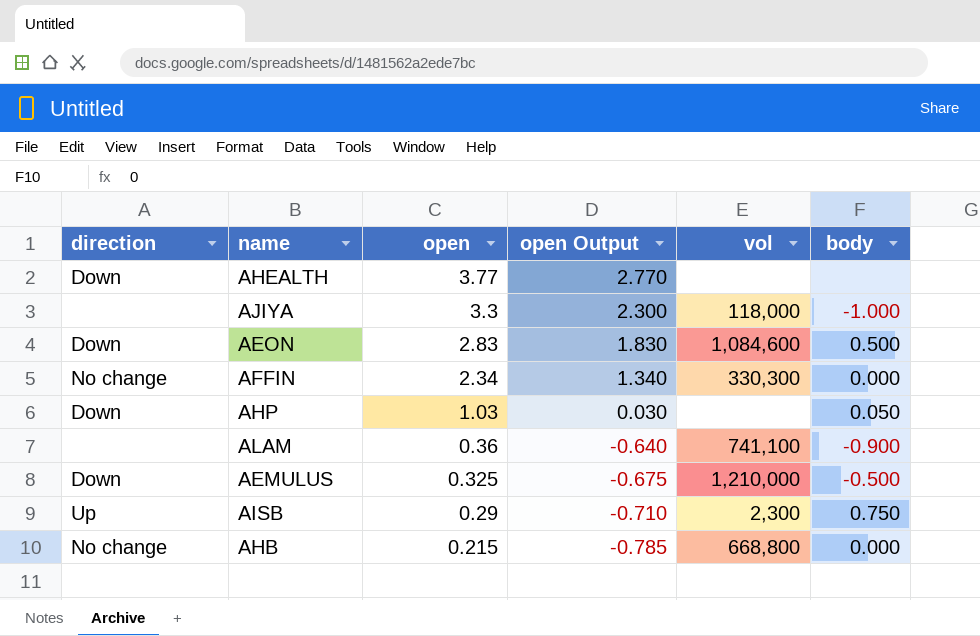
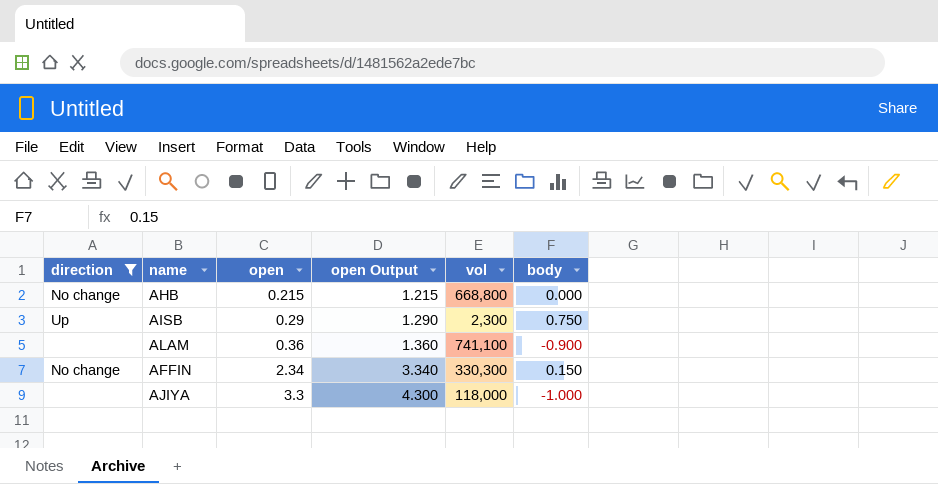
filter: none -> direction != Down
row order: open descending -> open ascending
column open Output | formula: [open] - 1 -> [open] + 1
AFFIN | body: 0.000 -> 0.150

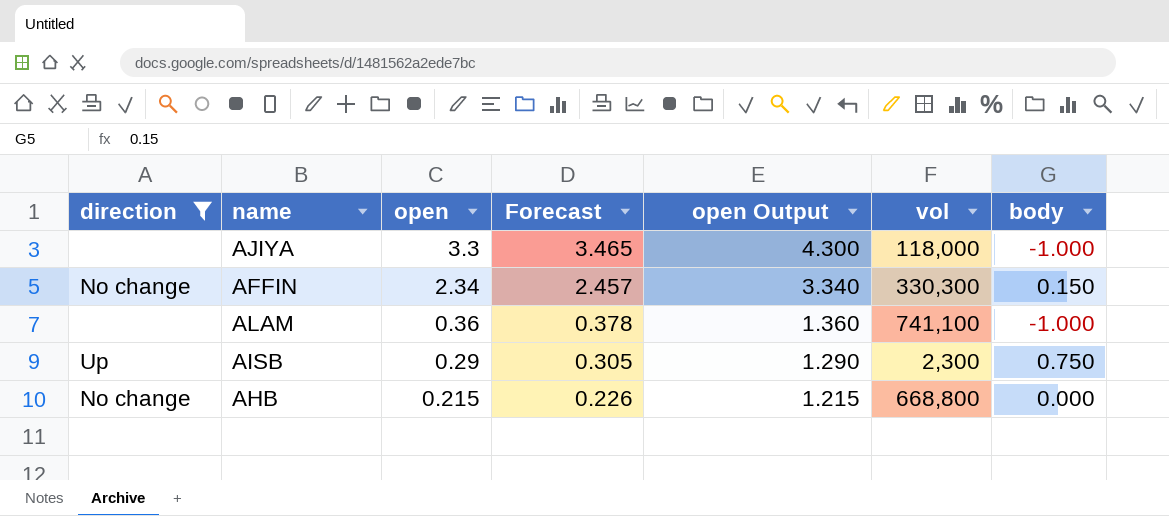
row order: open ascending -> open descending
column Forecast | formula: none -> [open] * 1.05
ALAM | body: -0.900 -> -1.000

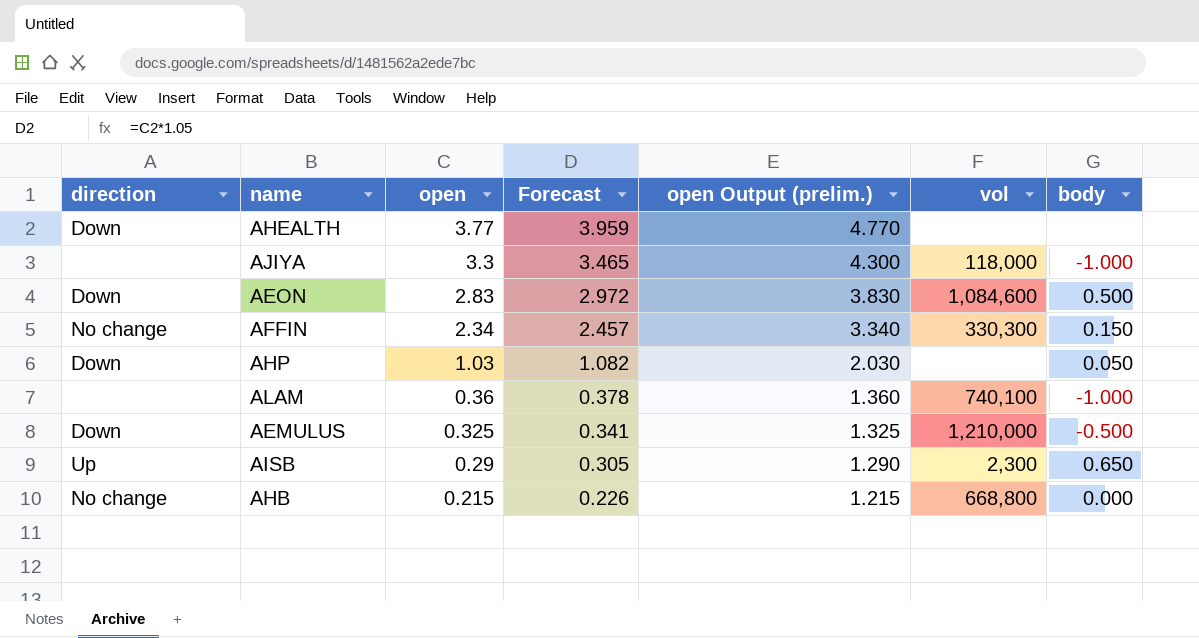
filter: direction != Down -> none
column name: open Output -> open Output (prelim.)
ALAM | vol: 741,100 -> 740,100
AISB | body: 0.750 -> 0.650

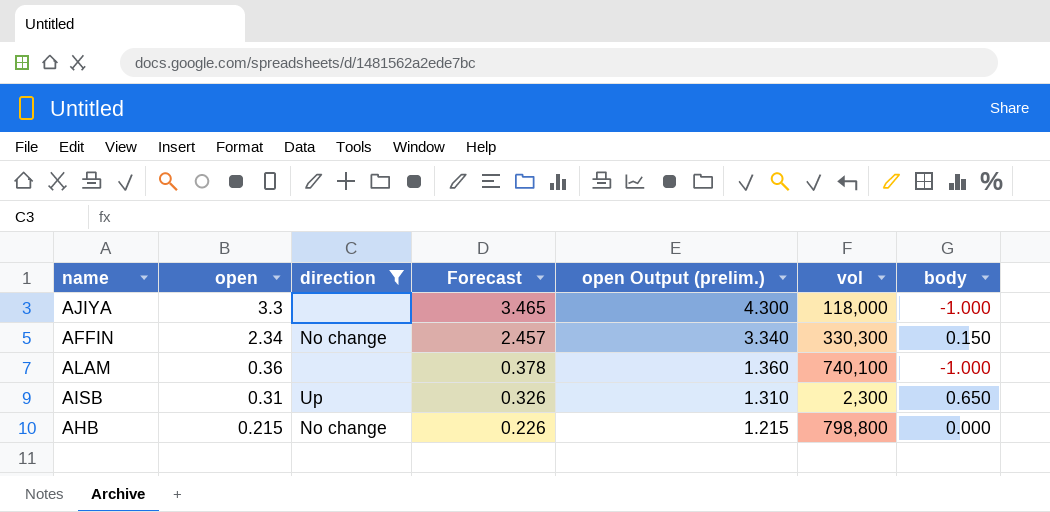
filter: none -> direction != Down
column direction | position: 1 -> 3
AISB | open: 0.29 -> 0.31
AISB | Forecast: 0.305 -> 0.326
AISB | open Output (prelim.): 1.290 -> 1.310
AHB | vol: 668,800 -> 798,800

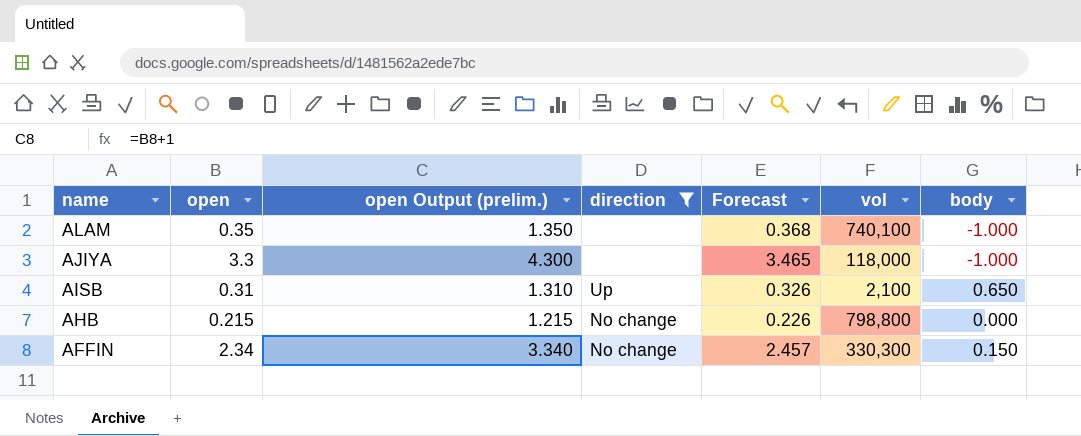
row order: open descending -> name descending
column open Output (prelim.) | position: 5 -> 3
ALAM | open: 0.36 -> 0.35
ALAM | open Output (prelim.): 1.360 -> 1.350
ALAM | Forecast: 0.378 -> 0.368
AISB | vol: 2,300 -> 2,100

